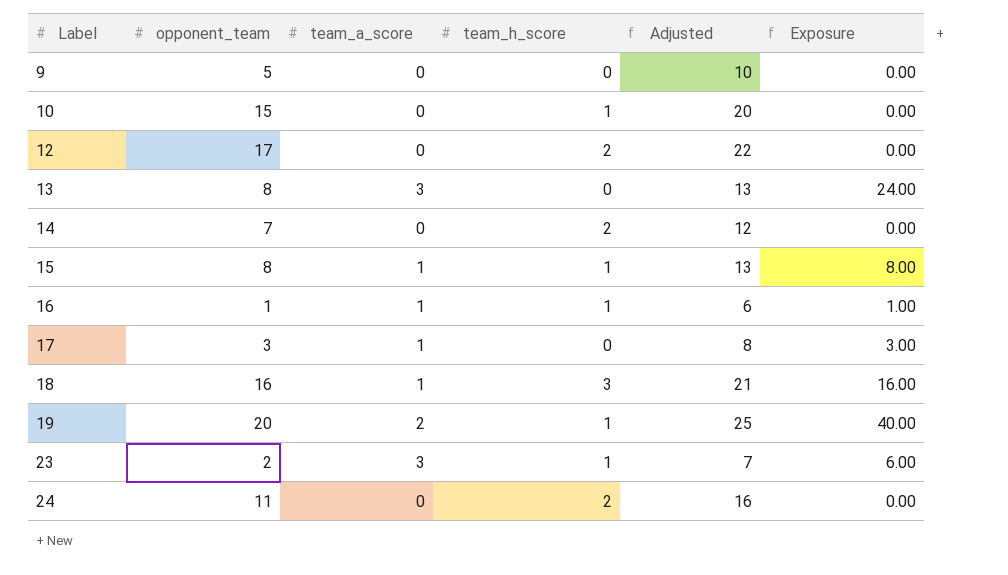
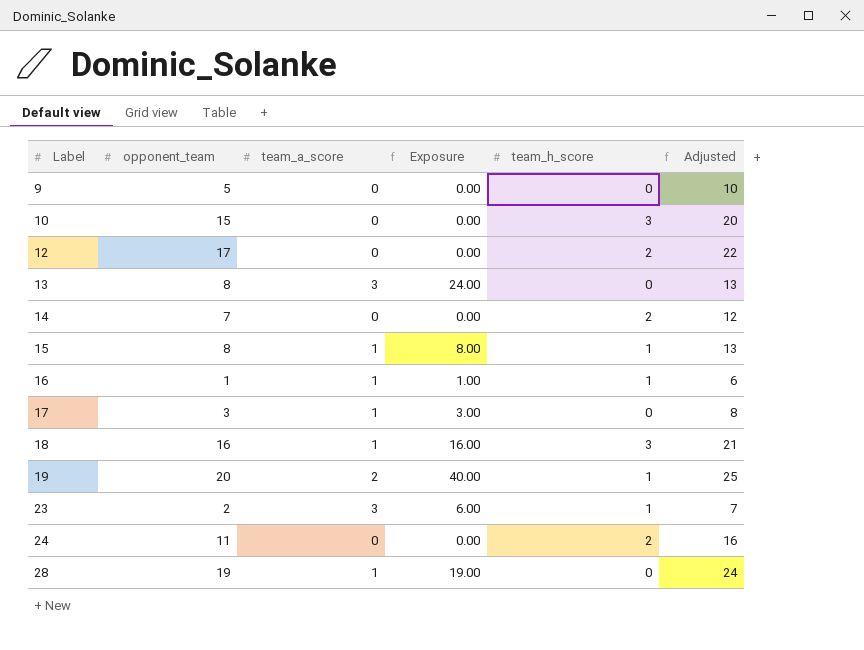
column Exposure | position: 6 -> 4
10 | team_h_score: 1 -> 3
row 28: none -> 19 | 1 | 19.00 | 0 | 24

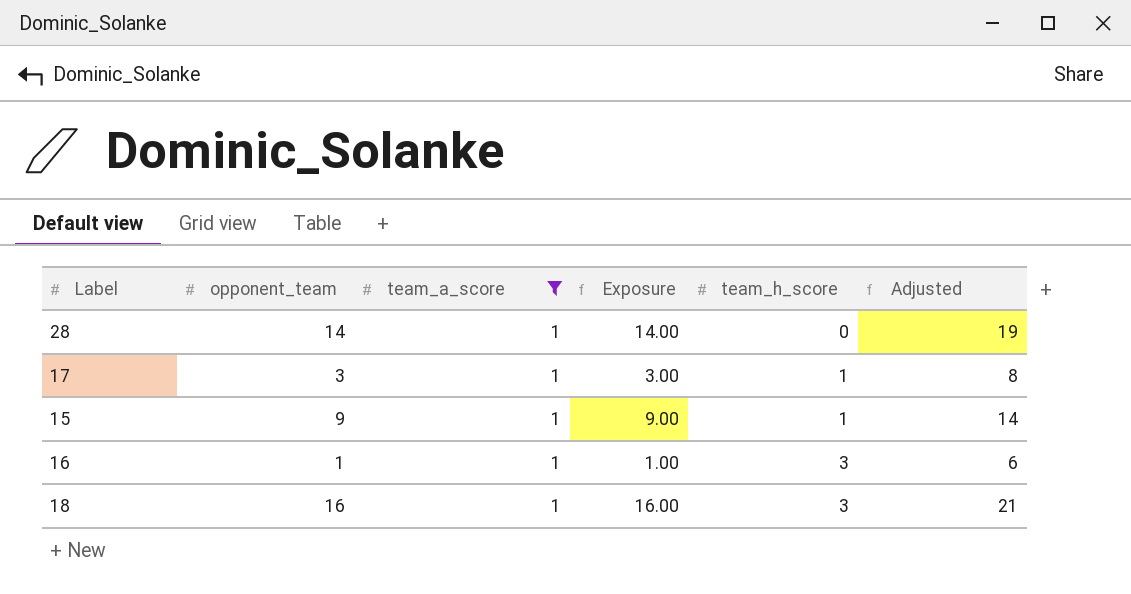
filter: none -> team_a_score = 1
row order: Label ascending -> team_h_score ascending
28 | opponent_team: 19 -> 14
28 | Exposure: 19.00 -> 14.00
28 | Adjusted: 24 -> 19
17 | team_h_score: 0 -> 1
15 | opponent_team: 8 -> 9
15 | Exposure: 8.00 -> 9.00
15 | Adjusted: 13 -> 14
16 | team_h_score: 1 -> 3

